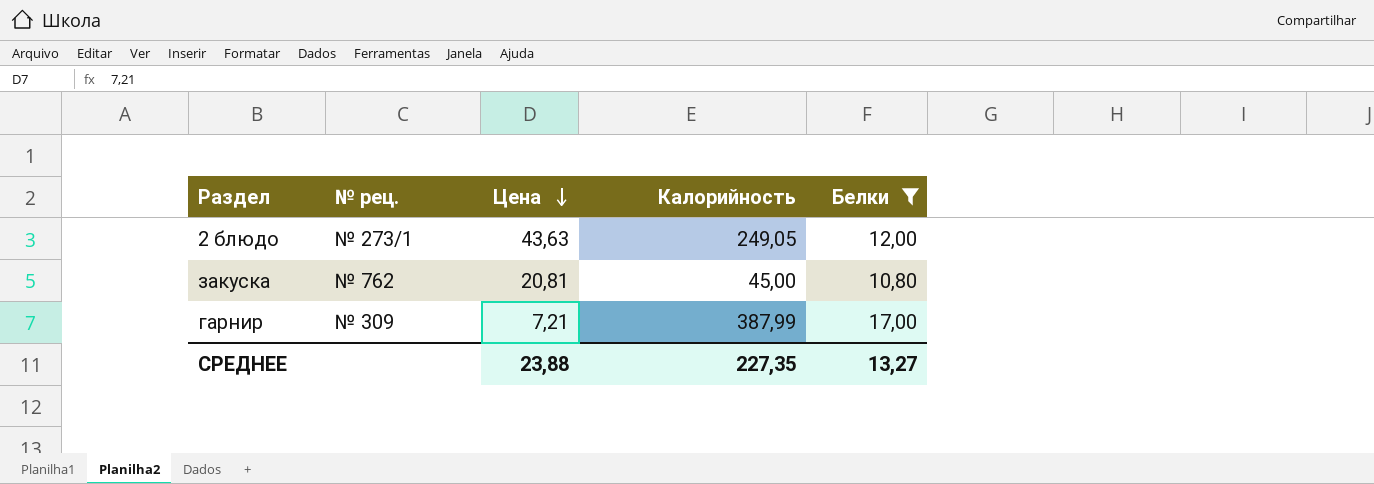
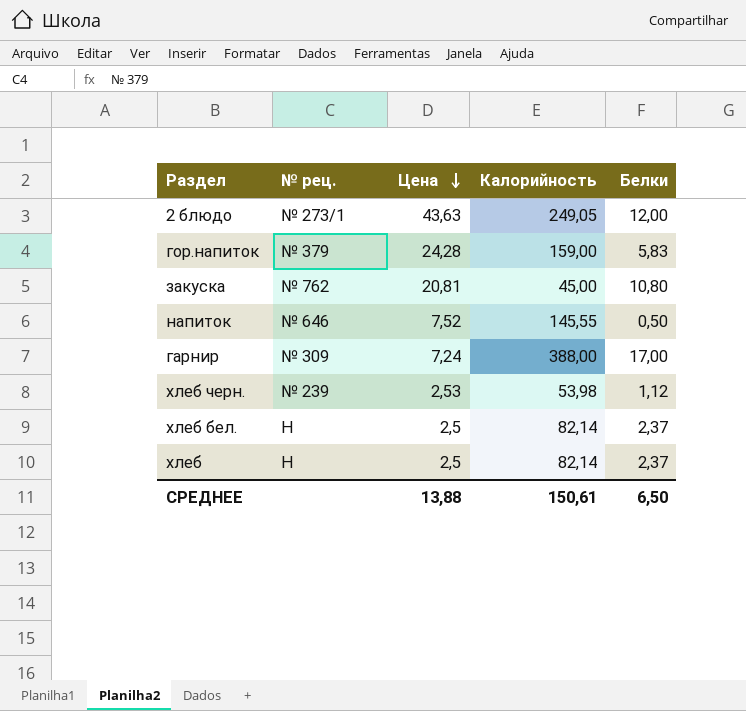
filter: Белки >= 10,80 -> none
гарнир | Цена: 7,21 -> 7,24
гарнир | Калорийность: 387,99 -> 388,00
СРЕДНЕЕ | Цена: 23,88 -> 13,88
СРЕДНЕЕ | Калорийность: 227,35 -> 150,61
СРЕДНЕЕ | Белки: 13,27 -> 6,50

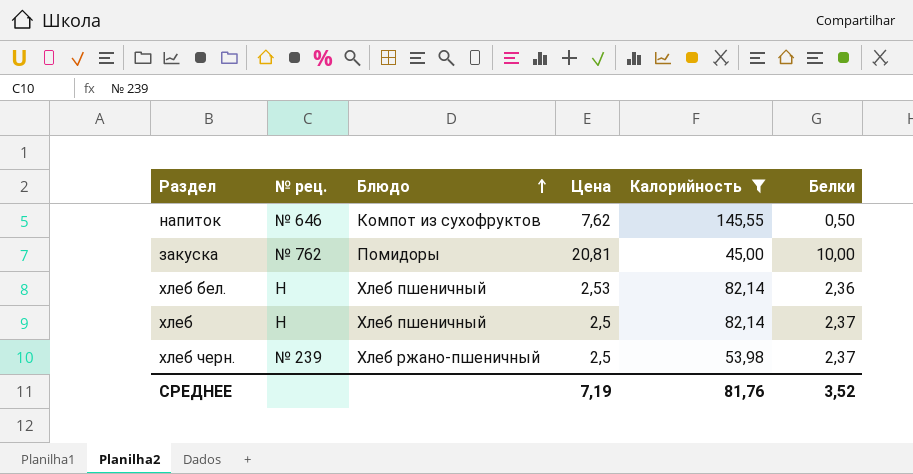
filter: none -> Калорийность <= 145,55
row order: Цена descending -> Блюдо ascending
column Блюдо | position: none -> 3
напиток | Цена: 7,52 -> 7,62
закуска | Белки: 10,80 -> 10,00
хлеб бел. | Цена: 2,5 -> 2,53
хлеб бел. | Белки: 2,37 -> 2,36
хлеб черн. | Цена: 2,53 -> 2,5
хлеб черн. | Белки: 1,12 -> 2,37
СРЕДНЕЕ | Цена: 13,88 -> 7,19
СРЕДНЕЕ | Калорийность: 150,61 -> 81,76
СРЕДНЕЕ | Белки: 6,50 -> 3,52

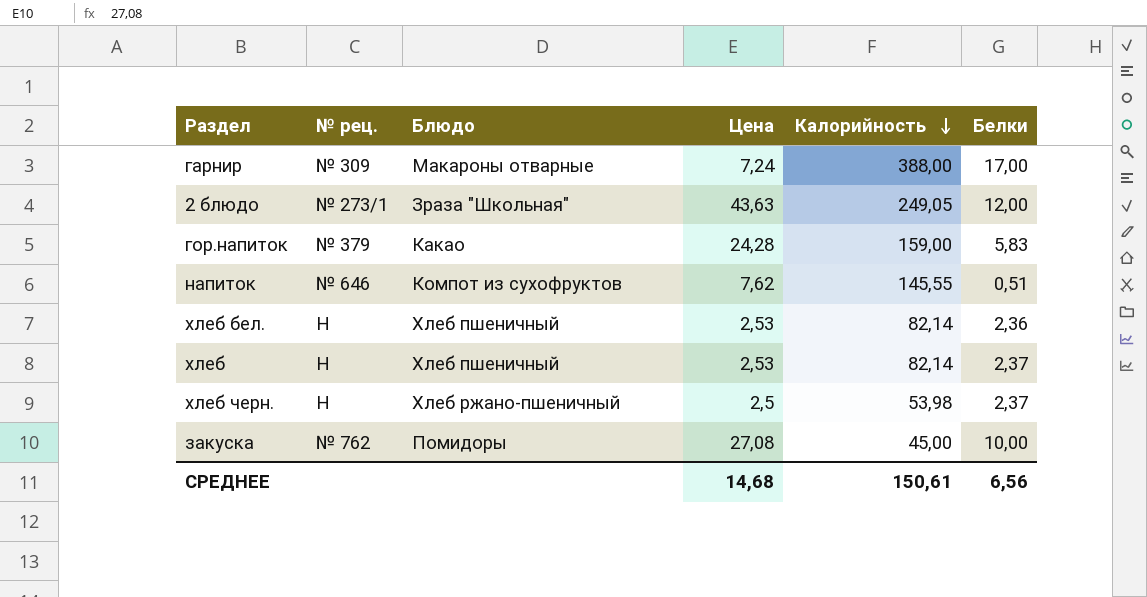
filter: Калорийность <= 145,55 -> none
row order: Блюдо ascending -> Калорийность descending
напиток | Белки: 0,50 -> 0,51
хлеб | Цена: 2,5 -> 2,53
хлеб черн. | № рец.: № 239 -> Н
закуска | Цена: 20,81 -> 27,08
СРЕДНЕЕ | Цена: 7,19 -> 14,68
СРЕДНЕЕ | Калорийность: 81,76 -> 150,61
СРЕДНЕЕ | Белки: 3,52 -> 6,56

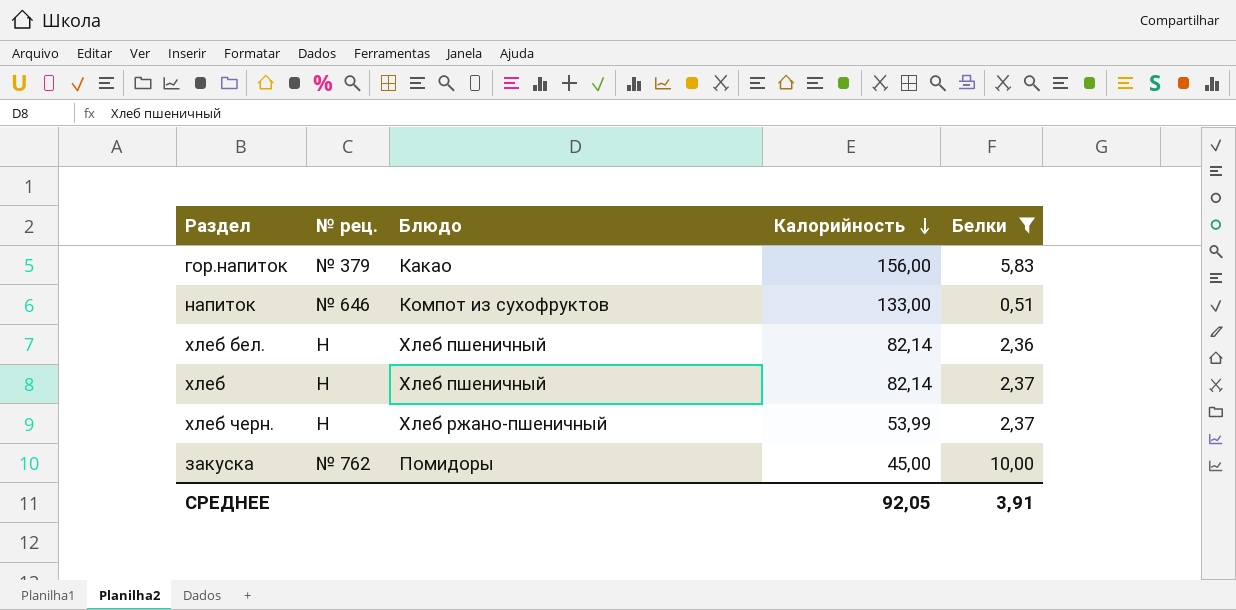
filter: none -> Белки <= 10,00
column Цена | position: 4 -> none
гор.напиток | Калорийность: 159,00 -> 156,00
напиток | Калорийность: 145,55 -> 133,00
хлеб черн. | Калорийность: 53,98 -> 53,99
СРЕДНЕЕ | Калорийность: 150,61 -> 92,05
СРЕДНЕЕ | Белки: 6,56 -> 3,91

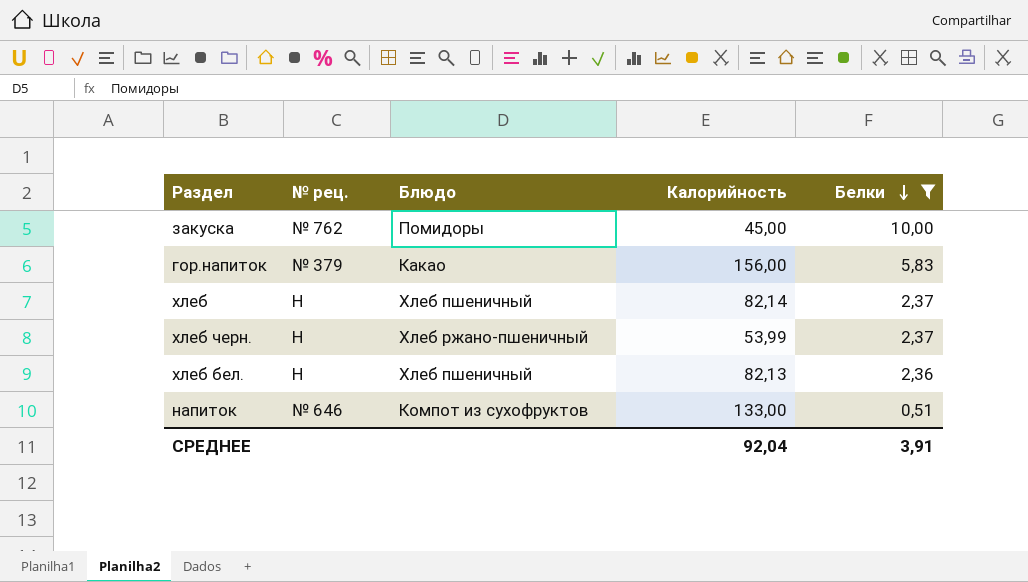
row order: Калорийность descending -> Белки descending
хлеб бел. | Калорийность: 82,14 -> 82,13
СРЕДНЕЕ | Калорийность: 92,05 -> 92,04

